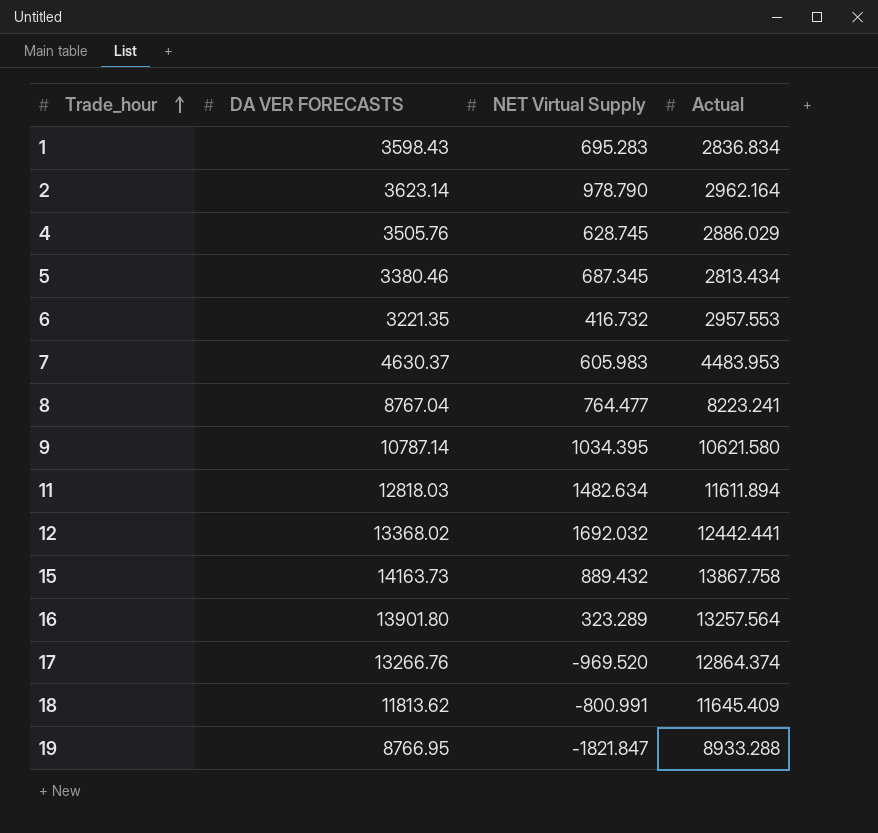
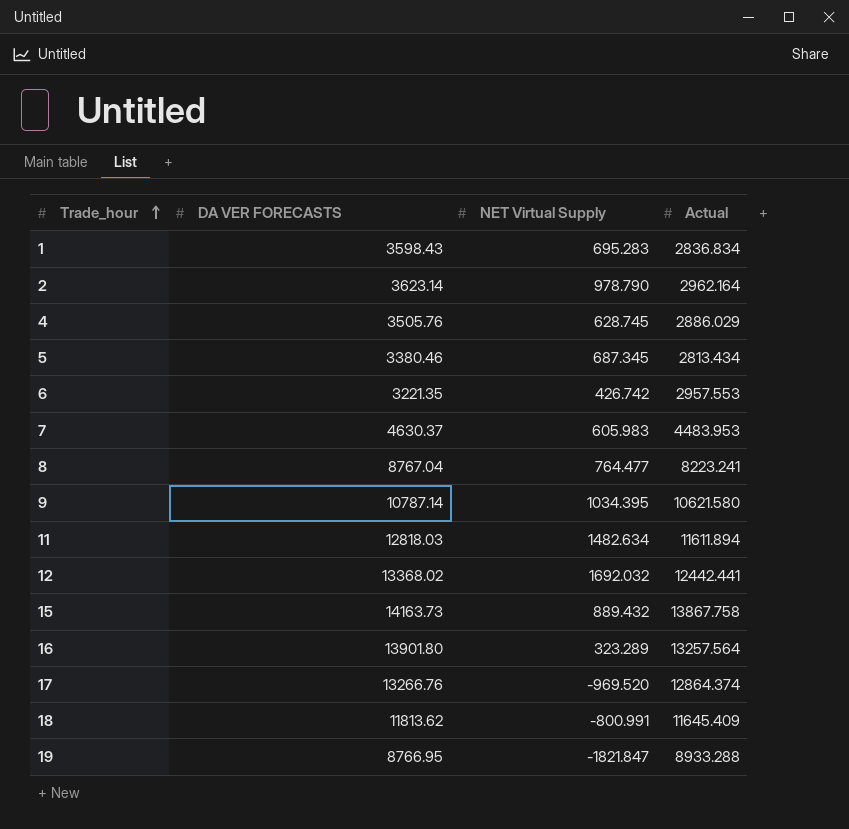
6 | NET Virtual Supply: 416.732 -> 426.742

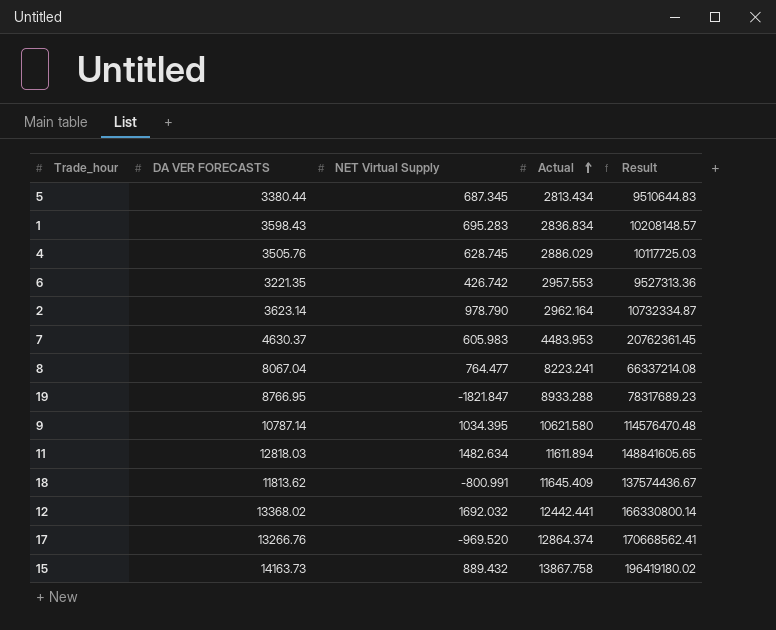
row order: Trade_hour ascending -> Actual ascending
column Result | formula: none -> [DA VER FORECASTS] * [Actual]
row 16: 13901.80 | 323.289 | 13257.564 -> none
5 | DA VER FORECASTS: 3380.46 -> 3380.44
8 | DA VER FORECASTS: 8767.04 -> 8067.04

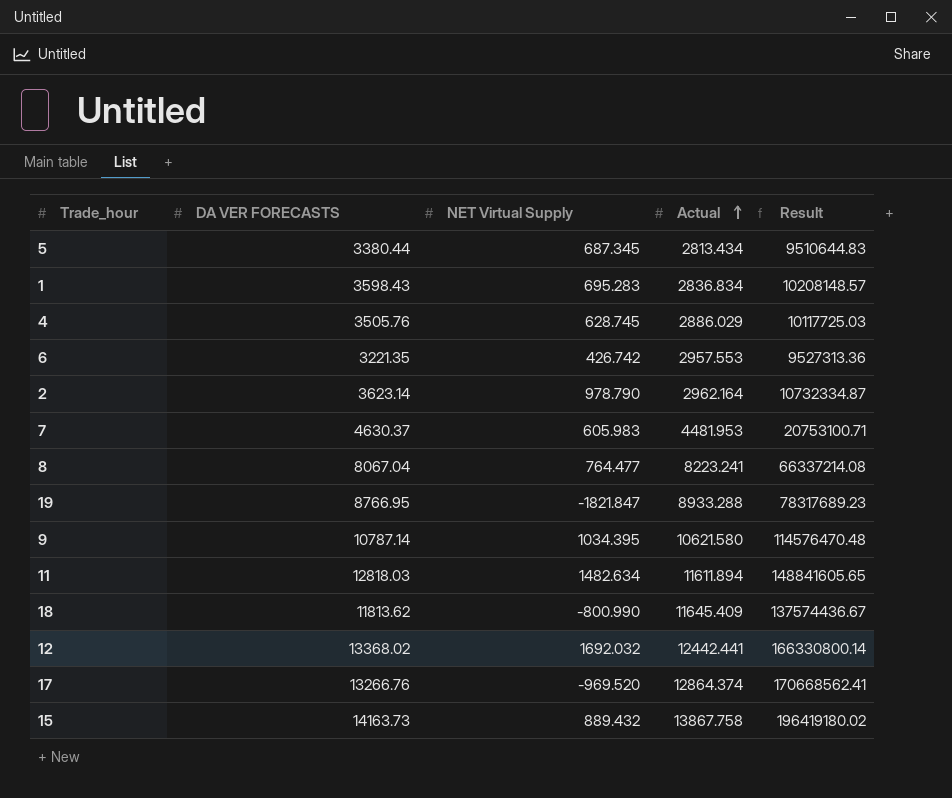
7 | Actual: 4483.953 -> 4481.953
7 | Result: 20762361.45 -> 20753100.71
18 | NET Virtual Supply: -800.991 -> -800.990

